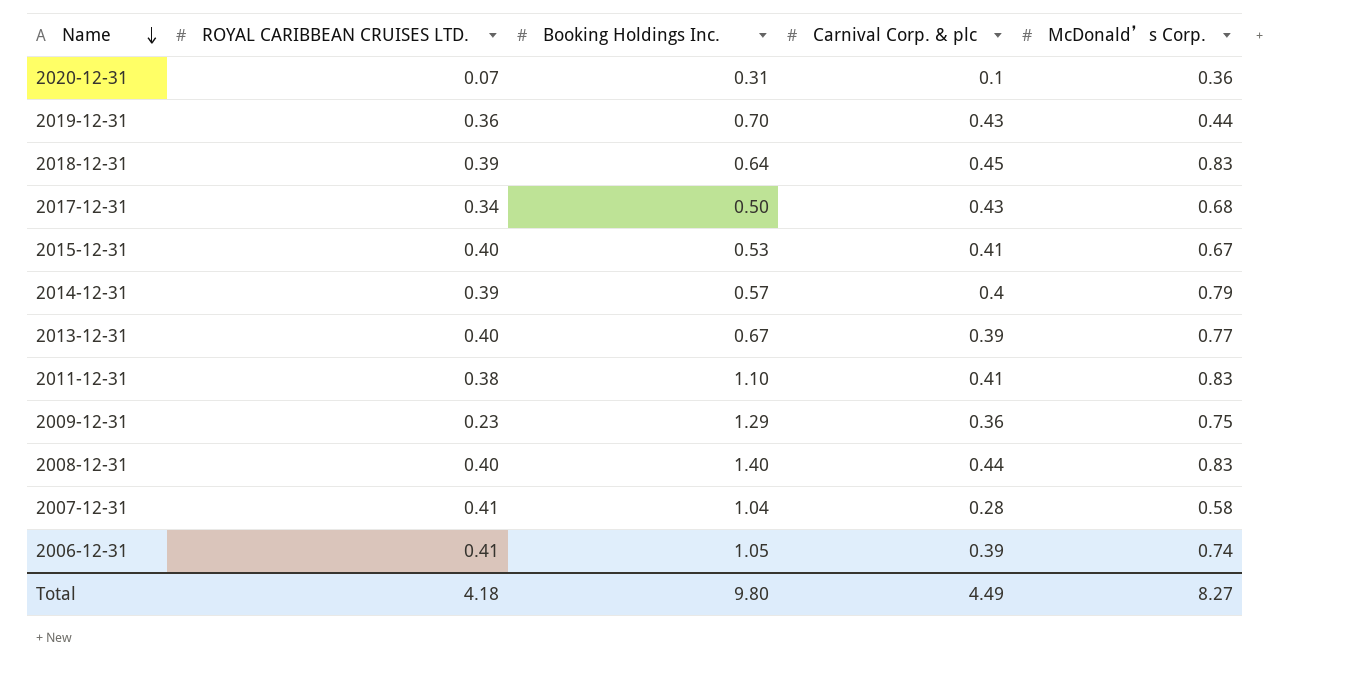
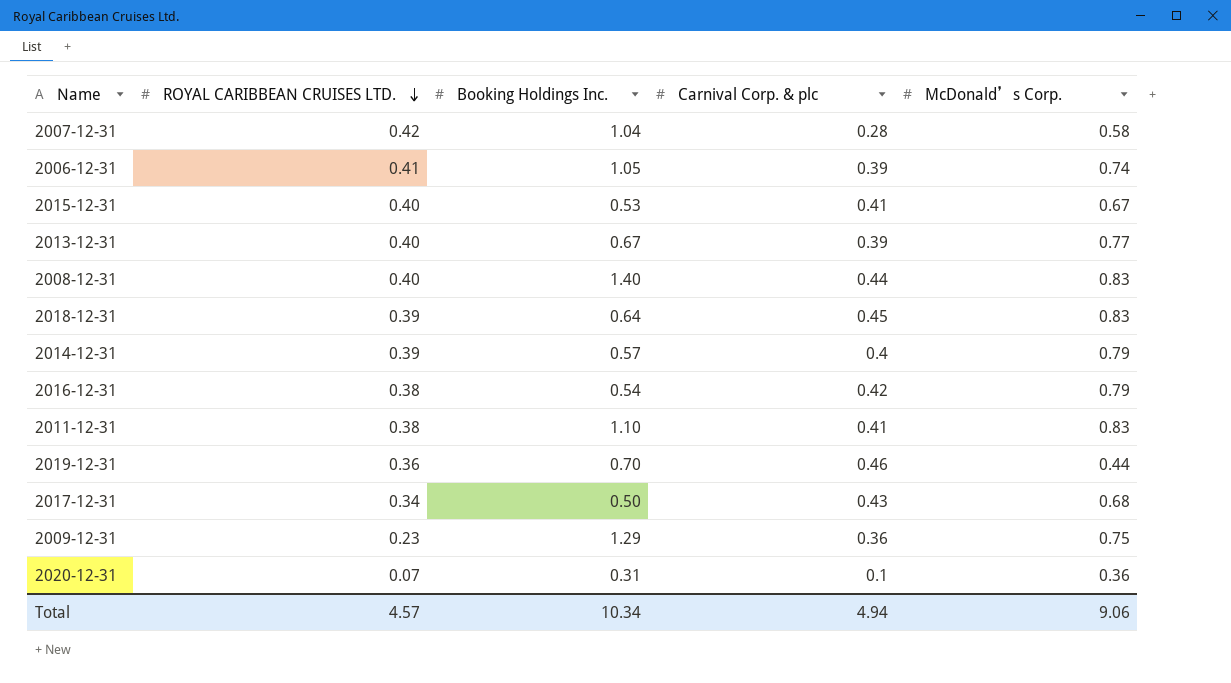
row order: Name descending -> ROYAL CARIBBEAN CRUISES LTD. descending
2007-12-31 | ROYAL CARIBBEAN CRUISES LTD.: 0.41 -> 0.42
row 2016-12-31: none -> 0.38 | 0.54 | 0.42 | 0.79
2019-12-31 | Carnival Corp. & plc: 0.43 -> 0.46
Total | ROYAL CARIBBEAN CRUISES LTD.: 4.18 -> 4.57
Total | Booking Holdings Inc.: 9.80 -> 10.34
Total | Carnival Corp. & plc: 4.49 -> 4.94
Total | McDonald’s Corp.: 8.27 -> 9.06

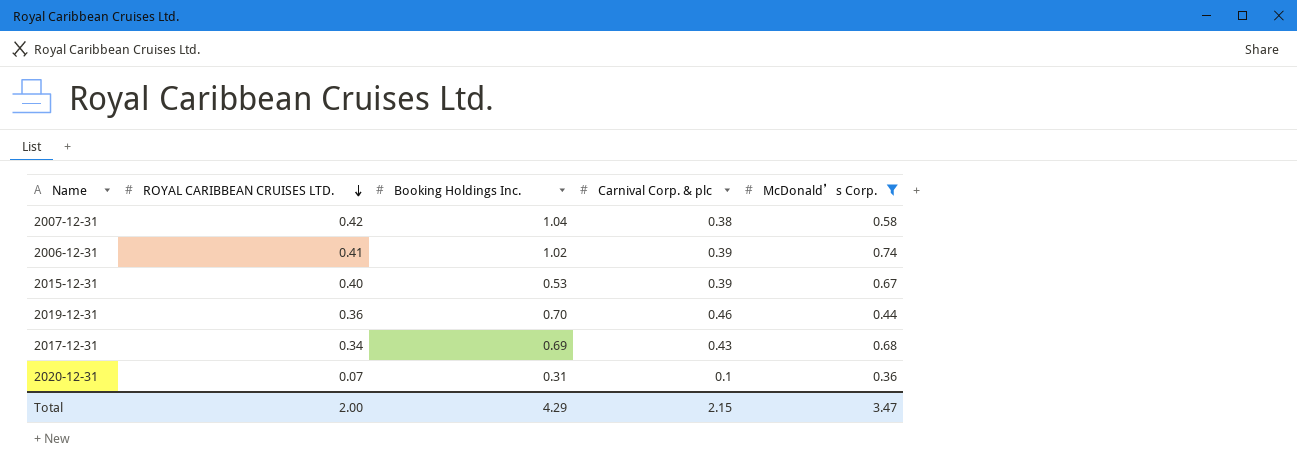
filter: none -> McDonald’s Corp. <= 0.74
2007-12-31 | Carnival Corp. & plc: 0.28 -> 0.38
2006-12-31 | Booking Holdings Inc.: 1.05 -> 1.02
2015-12-31 | Carnival Corp. & plc: 0.41 -> 0.39
2017-12-31 | Booking Holdings Inc.: 0.50 -> 0.69
Total | ROYAL CARIBBEAN CRUISES LTD.: 4.57 -> 2.00
Total | Booking Holdings Inc.: 10.34 -> 4.29
Total | Carnival Corp. & plc: 4.94 -> 2.15
Total | McDonald’s Corp.: 9.06 -> 3.47

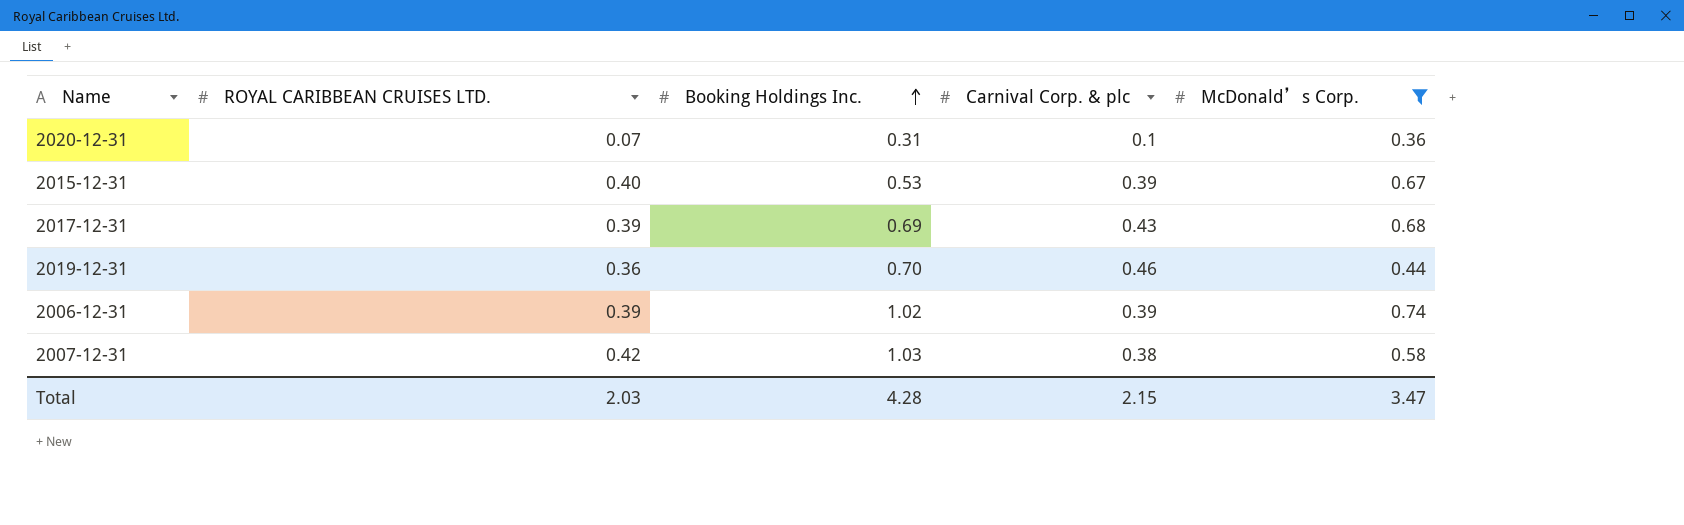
row order: ROYAL CARIBBEAN CRUISES LTD. descending -> Booking Holdings Inc. ascending
2017-12-31 | ROYAL CARIBBEAN CRUISES LTD.: 0.34 -> 0.39
2006-12-31 | ROYAL CARIBBEAN CRUISES LTD.: 0.41 -> 0.39
2007-12-31 | Booking Holdings Inc.: 1.04 -> 1.03
Total | ROYAL CARIBBEAN CRUISES LTD.: 2.00 -> 2.03
Total | Booking Holdings Inc.: 4.29 -> 4.28

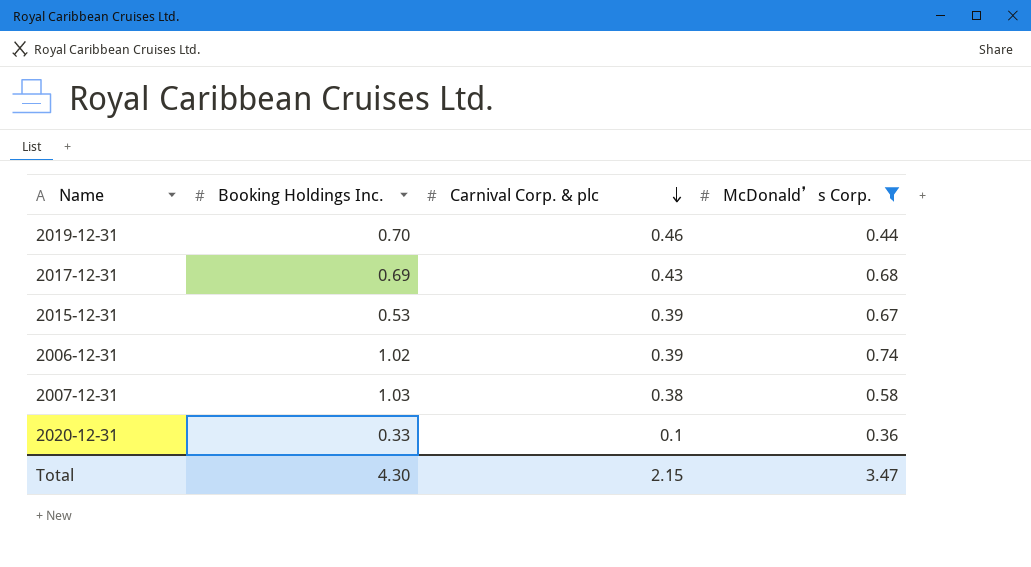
row order: Booking Holdings Inc. ascending -> Carnival Corp. & plc descending
column ROYAL CARIBBEAN CRUISES LTD. | position: 2 -> none
2020-12-31 | Booking Holdings Inc.: 0.31 -> 0.33
Total | Booking Holdings Inc.: 4.28 -> 4.30

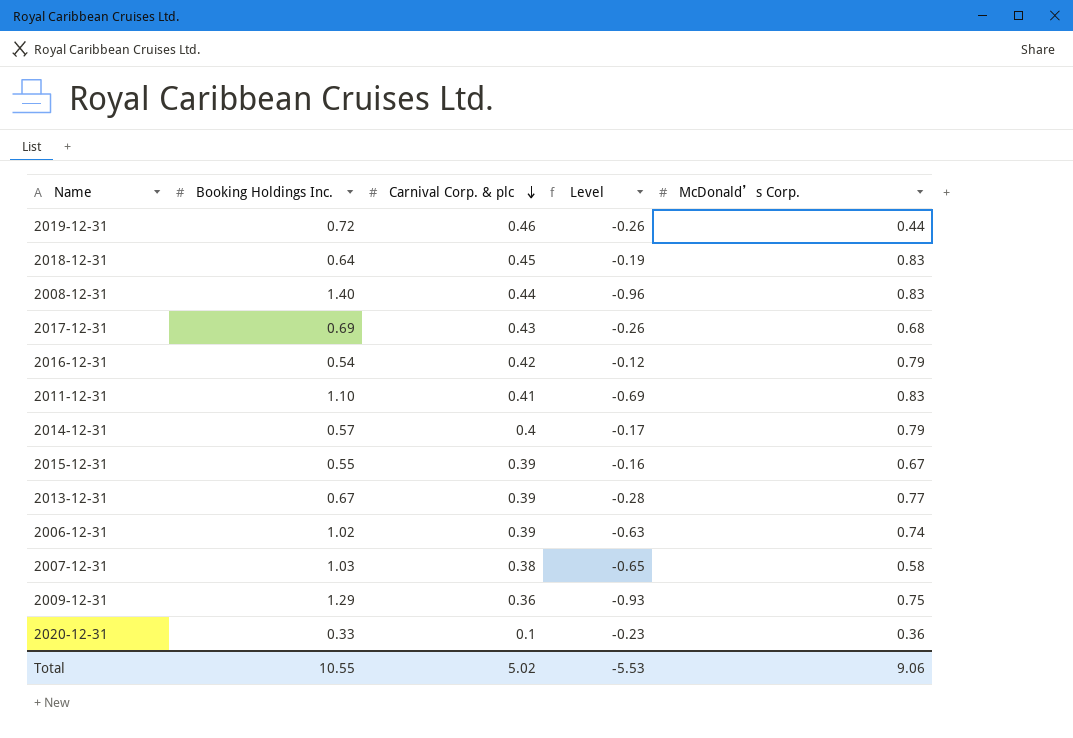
filter: McDonald’s Corp. <= 0.74 -> none
column Level | formula: none -> [Carnival Corp. & plc] - [Booking Holdings Inc.]
2019-12-31 | Booking Holdings Inc.: 0.70 -> 0.72
2015-12-31 | Booking Holdings Inc.: 0.53 -> 0.55
Total | Booking Holdings Inc.: 4.30 -> 10.55
Total | Carnival Corp. & plc: 2.15 -> 5.02
Total | McDonald’s Corp.: 3.47 -> 9.06

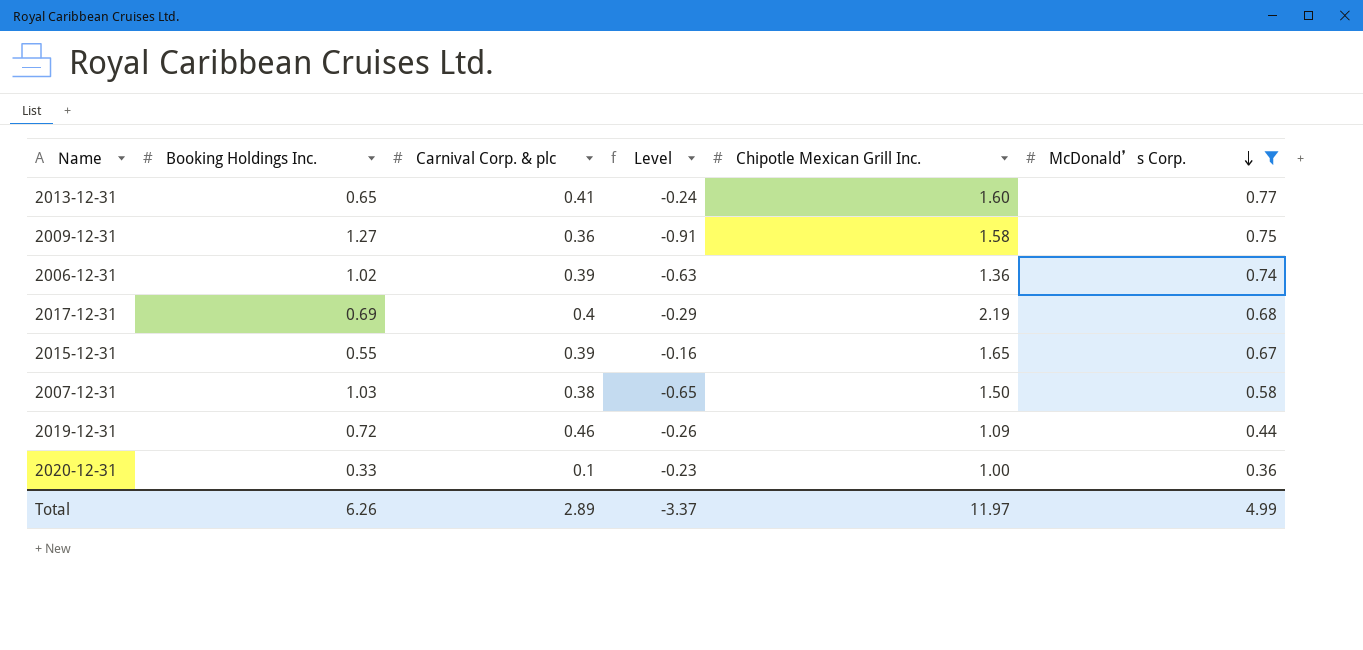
filter: none -> McDonald’s Corp. <= 0.77
row order: Carnival Corp. & plc descending -> McDonald’s Corp. descending
column Chipotle Mexican Grill Inc. | position: none -> 5
2013-12-31 | Booking Holdings Inc.: 0.67 -> 0.65
2013-12-31 | Carnival Corp. & plc: 0.39 -> 0.41
2013-12-31 | Level: -0.28 -> -0.24
2009-12-31 | Booking Holdings Inc.: 1.29 -> 1.27
2009-12-31 | Level: -0.93 -> -0.91
2017-12-31 | Carnival Corp. & plc: 0.43 -> 0.4
2017-12-31 | Level: -0.26 -> -0.29
Total | Booking Holdings Inc.: 10.55 -> 6.26
Total | Carnival Corp. & plc: 5.02 -> 2.89
Total | Level: -5.53 -> -3.37
Total | McDonald’s Corp.: 9.06 -> 4.99

